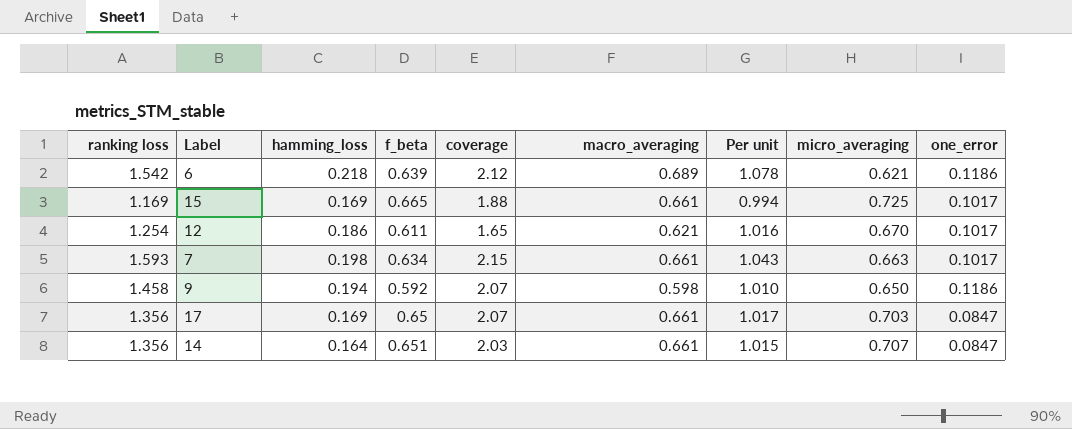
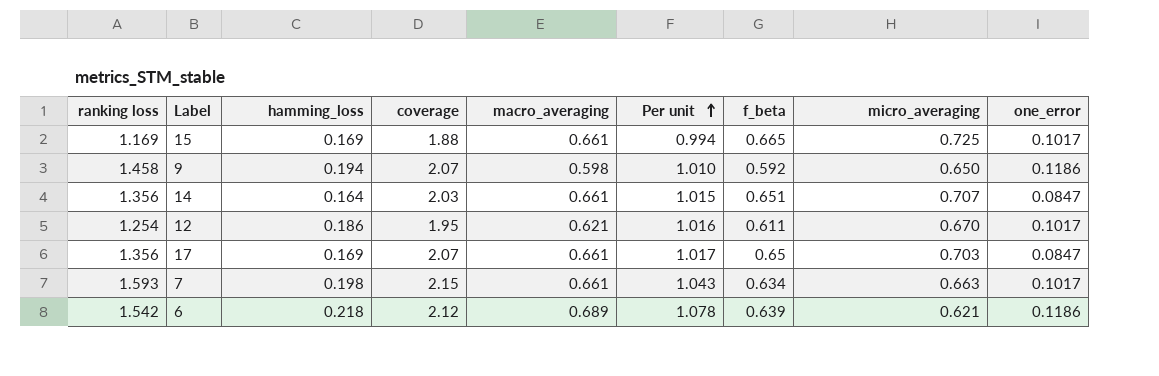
row order: none -> Per unit ascending
column f_beta | position: 4 -> 7
12 | coverage: 1.65 -> 1.95

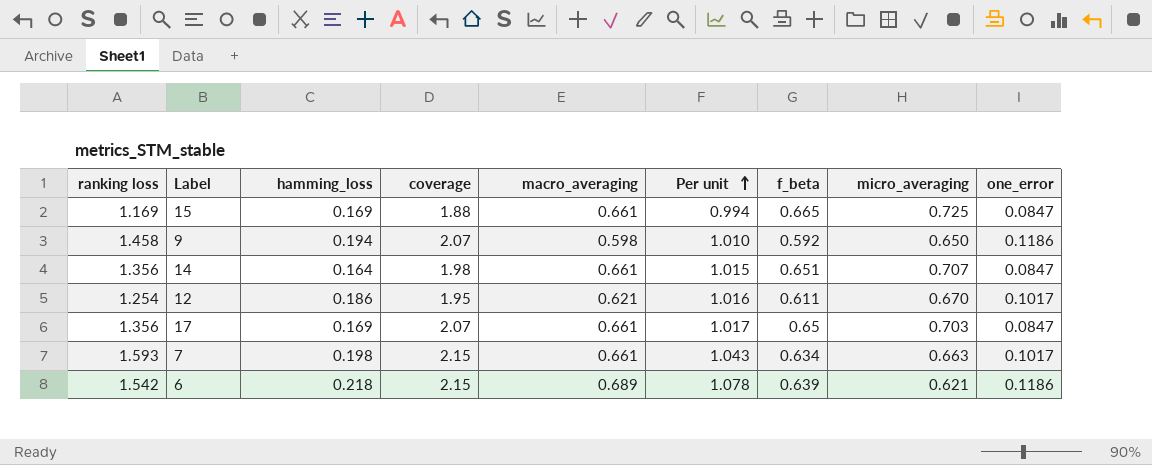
15 | one_error: 0.1017 -> 0.0847
14 | coverage: 2.03 -> 1.98
6 | coverage: 2.12 -> 2.15

